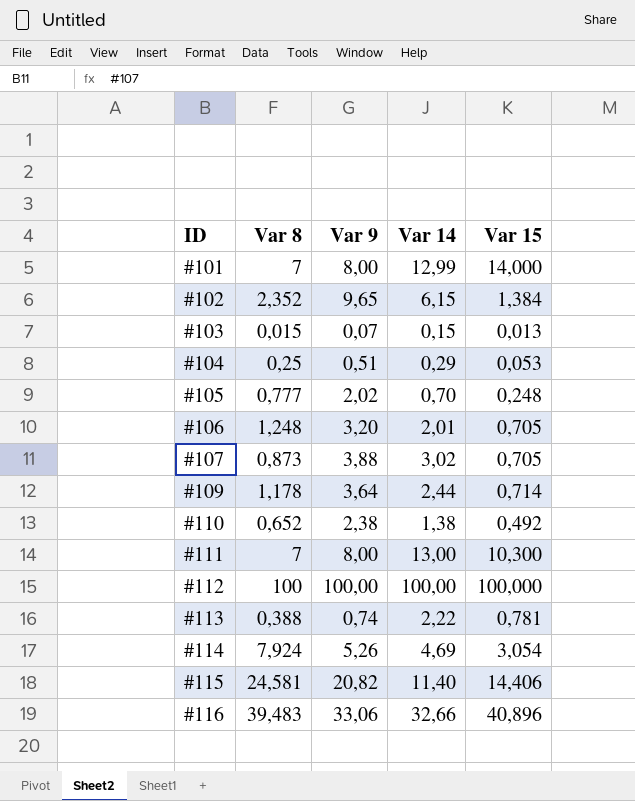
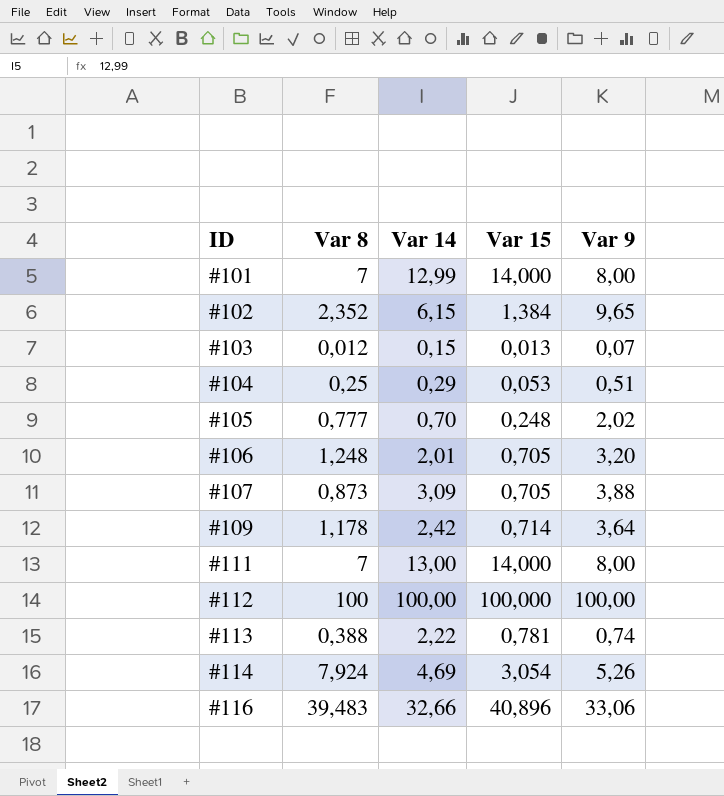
column Var 9 | position: 3 -> 5
row #110: 0,652 | 2,38 | 1,38 | 0,492 -> none
row #115: 24,581 | 20,82 | 11,40 | 14,406 -> none
#103 | Var 8: 0,015 -> 0,012
#107 | Var 14: 3,02 -> 3,09
#109 | Var 14: 2,44 -> 2,42
#111 | Var 15: 10,300 -> 14,000

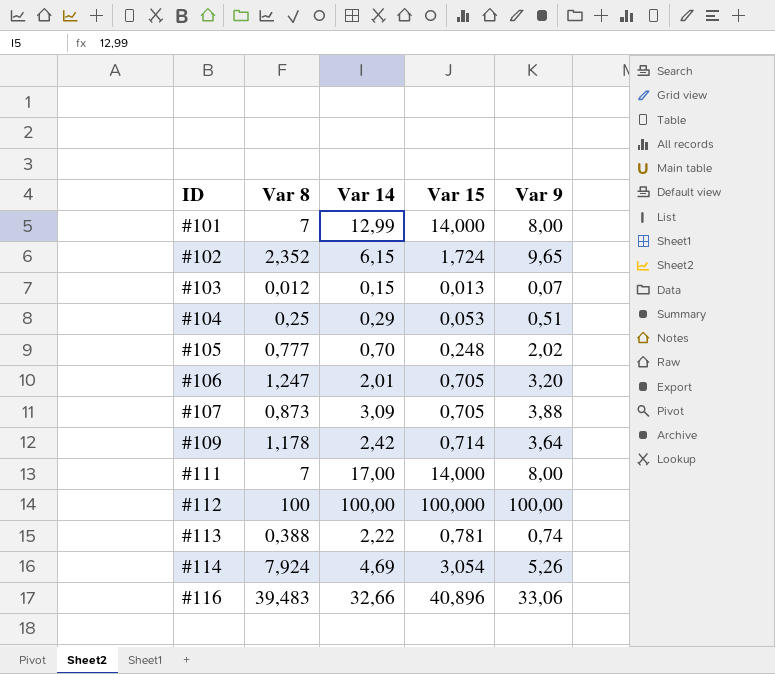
#102 | Var 15: 1,384 -> 1,724
#106 | Var 8: 1,248 -> 1,247
#111 | Var 14: 13,00 -> 17,00

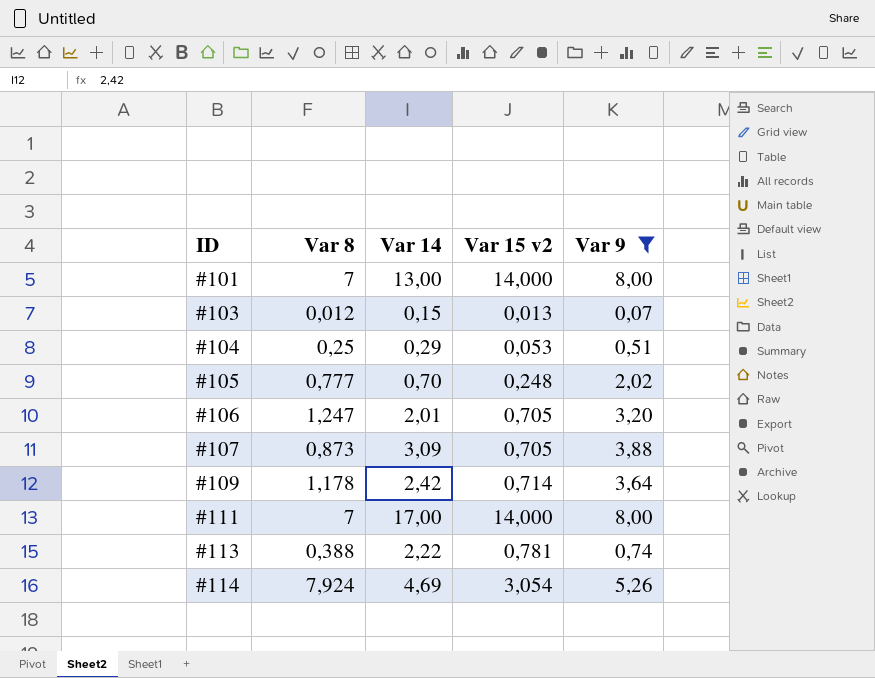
filter: none -> Var 9 <= 8,00
column name: Var 15 -> Var 15 v2
#101 | Var 14: 12,99 -> 13,00

